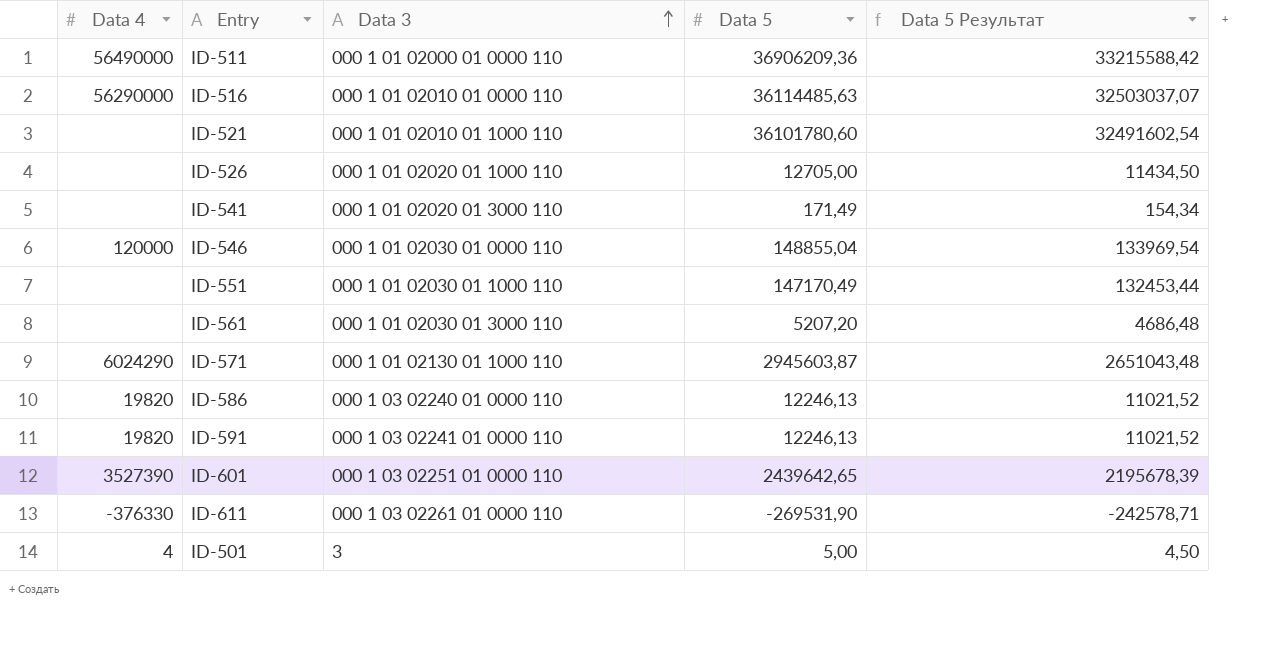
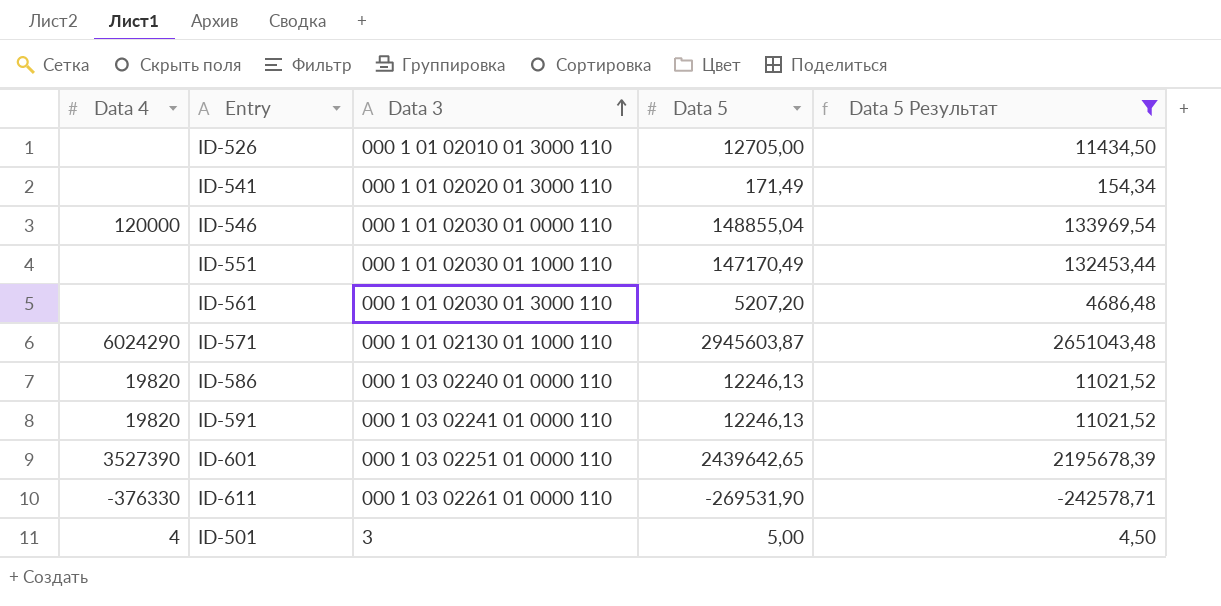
filter: none -> Data 5 Результат <= 2651043,48
ID-526 | Data 3: 000 1 01 02020 01 1000 110 -> 000 1 01 02010 01 3000 110

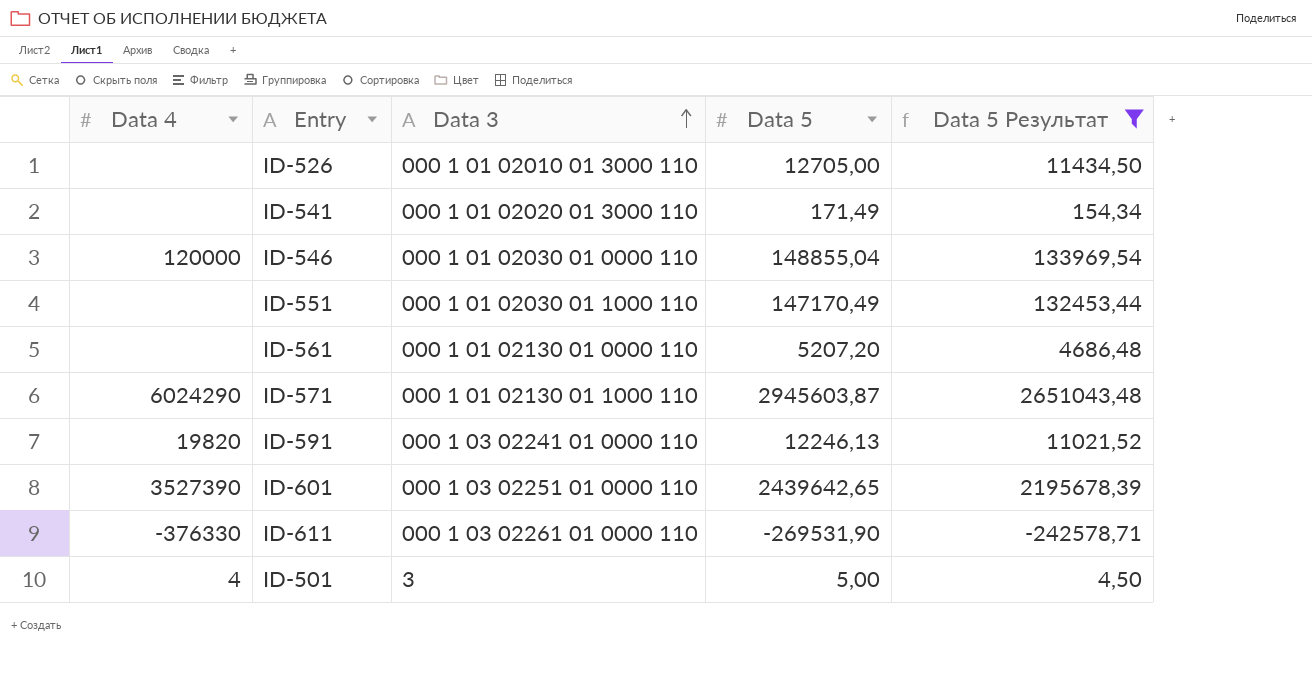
row ID-586: 19820 | 000 1 03 02240 01 0000 110 | 12246,13 | 11021,52 -> none
ID-561 | Data 3: 000 1 01 02030 01 3000 110 -> 000 1 01 02130 01 0000 110

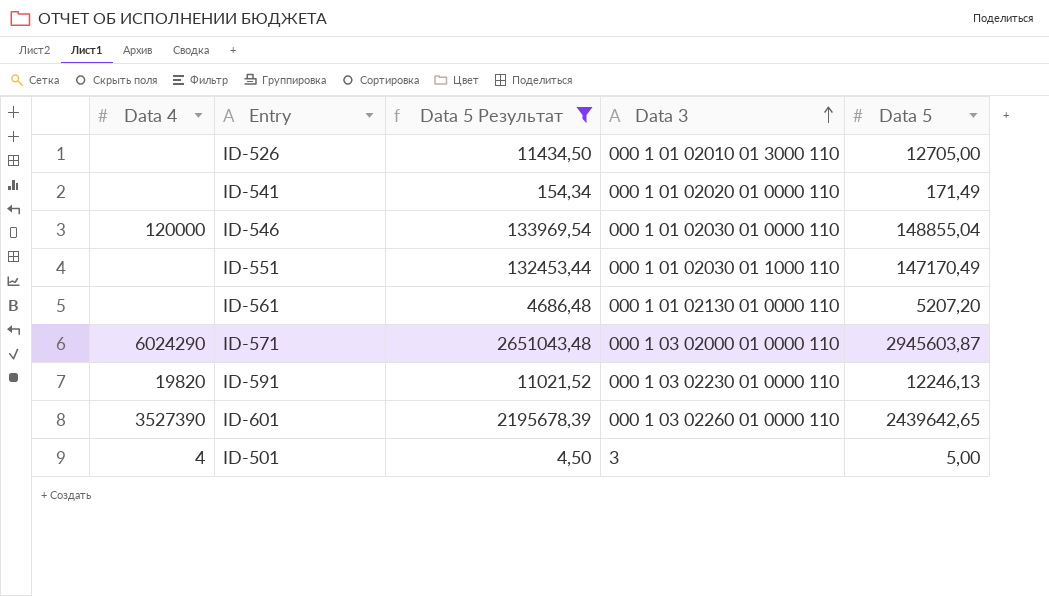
column Data 5 Результат | position: 5 -> 3
row ID-611: -376330 | 000 1 03 02261 01 0000 110 | -269531,90 | -242578,71 -> none
ID-541 | Data 3: 000 1 01 02020 01 3000 110 -> 000 1 01 02020 01 0000 110
ID-571 | Data 3: 000 1 01 02130 01 1000 110 -> 000 1 03 02000 01 0000 110
ID-591 | Data 3: 000 1 03 02241 01 0000 110 -> 000 1 03 02230 01 0000 110
ID-601 | Data 3: 000 1 03 02251 01 0000 110 -> 000 1 03 02260 01 0000 110

